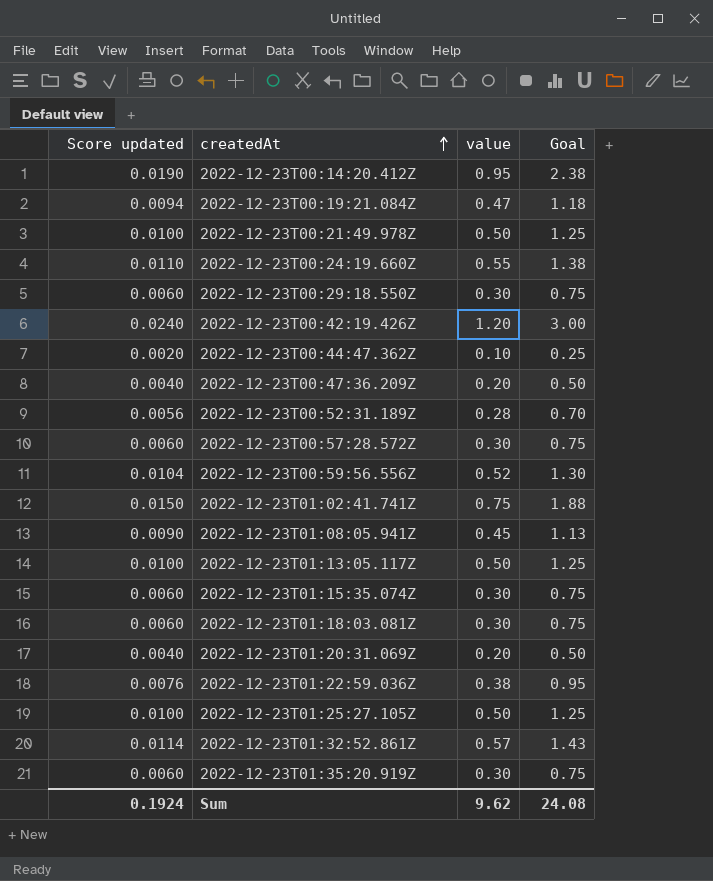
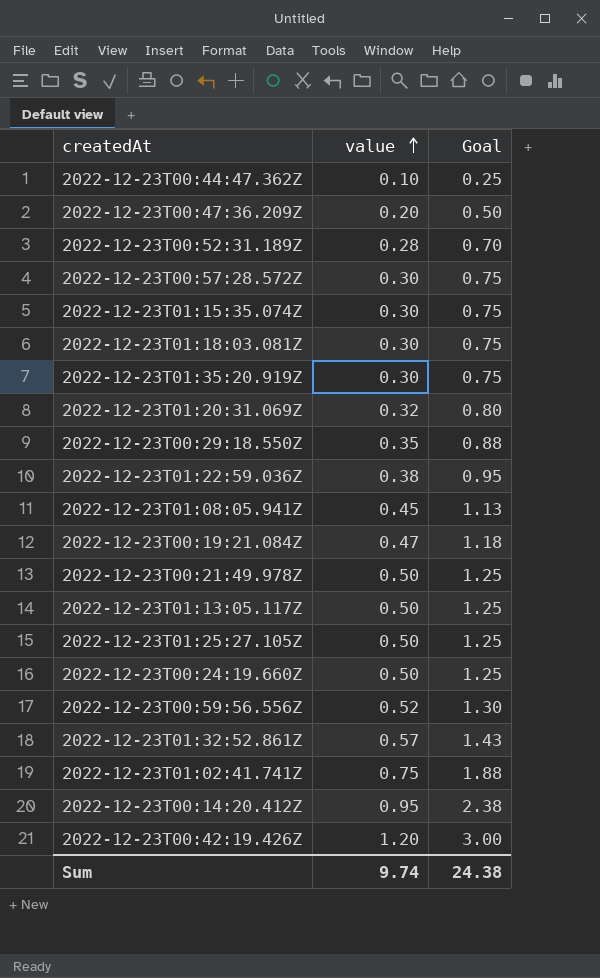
row order: createdAt ascending -> value ascending
column Score updated | formula: [value] * 0.02 -> none
2022-12-23T01:20:31.069Z | value: 0.20 -> 0.32
2022-12-23T01:20:31.069Z | Goal: 0.50 -> 0.80
2022-12-23T00:29:18.550Z | value: 0.30 -> 0.35
2022-12-23T00:29:18.550Z | Goal: 0.75 -> 0.88
2022-12-23T00:24:19.660Z | value: 0.55 -> 0.50
2022-12-23T00:24:19.660Z | Goal: 1.38 -> 1.25
Sum | value: 9.62 -> 9.74
Sum | Goal: 24.08 -> 24.38

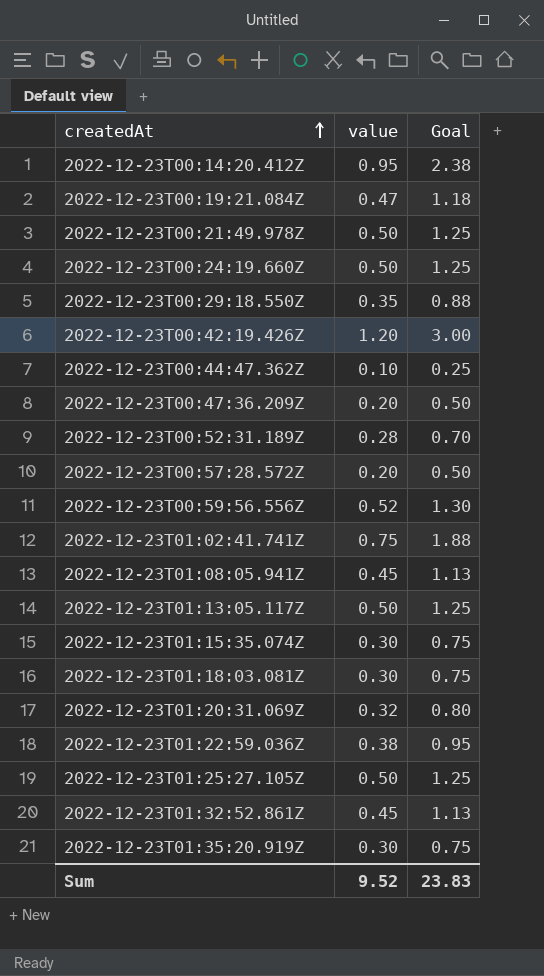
row order: value ascending -> createdAt ascending
2022-12-23T00:57:28.572Z | value: 0.30 -> 0.20
2022-12-23T00:57:28.572Z | Goal: 0.75 -> 0.50
2022-12-23T01:32:52.861Z | value: 0.57 -> 0.45
2022-12-23T01:32:52.861Z | Goal: 1.43 -> 1.13
Sum | value: 9.74 -> 9.52
Sum | Goal: 24.38 -> 23.83

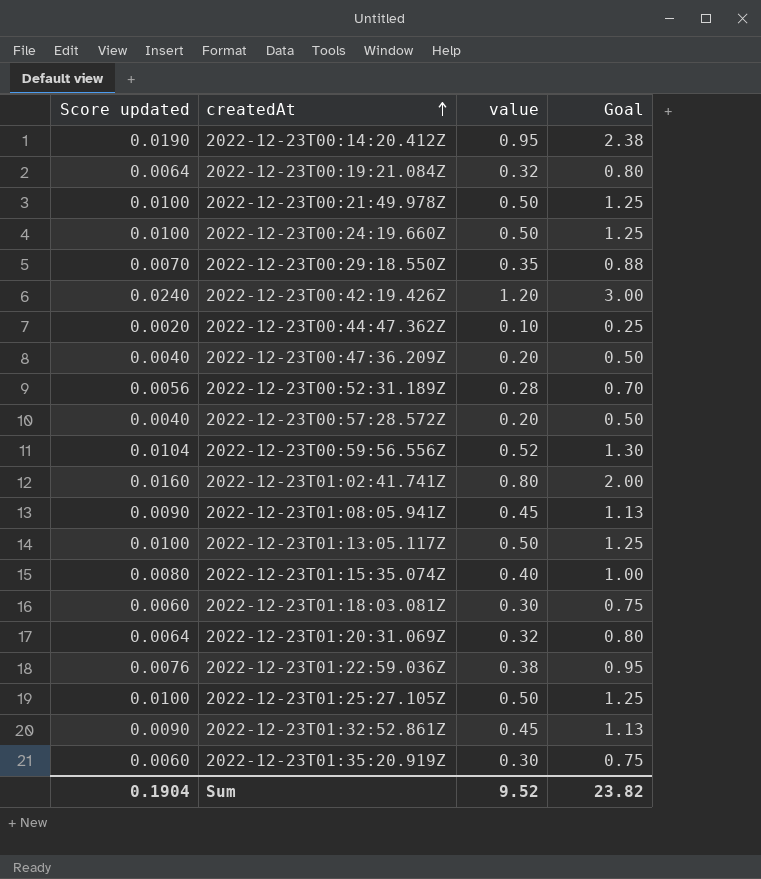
column Score updated | formula: none -> [value] * 0.02
2022-12-23T00:19:21.084Z | value: 0.47 -> 0.32
2022-12-23T00:19:21.084Z | Goal: 1.18 -> 0.80
2022-12-23T01:02:41.741Z | value: 0.75 -> 0.80
2022-12-23T01:02:41.741Z | Goal: 1.88 -> 2.00
2022-12-23T01:15:35.074Z | value: 0.30 -> 0.40
2022-12-23T01:15:35.074Z | Goal: 0.75 -> 1.00
Sum | Goal: 23.83 -> 23.82

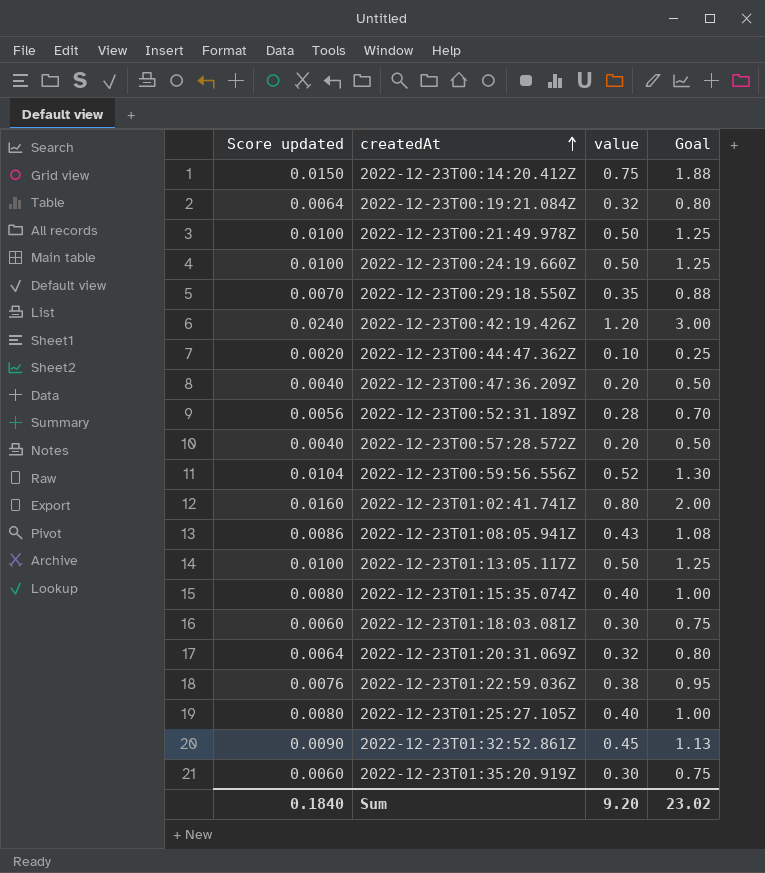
2022-12-23T00:14:20.412Z | Score updated: 0.0190 -> 0.0150
2022-12-23T00:14:20.412Z | value: 0.95 -> 0.75
2022-12-23T00:14:20.412Z | Goal: 2.38 -> 1.88
2022-12-23T01:08:05.941Z | Score updated: 0.0090 -> 0.0086
2022-12-23T01:08:05.941Z | value: 0.45 -> 0.43
2022-12-23T01:08:05.941Z | Goal: 1.13 -> 1.08
2022-12-23T01:25:27.105Z | Score updated: 0.0100 -> 0.0080
2022-12-23T01:25:27.105Z | value: 0.50 -> 0.40
2022-12-23T01:25:27.105Z | Goal: 1.25 -> 1.00
Sum | Score updated: 0.1904 -> 0.1840
Sum | value: 9.52 -> 9.20
Sum | Goal: 23.82 -> 23.02

